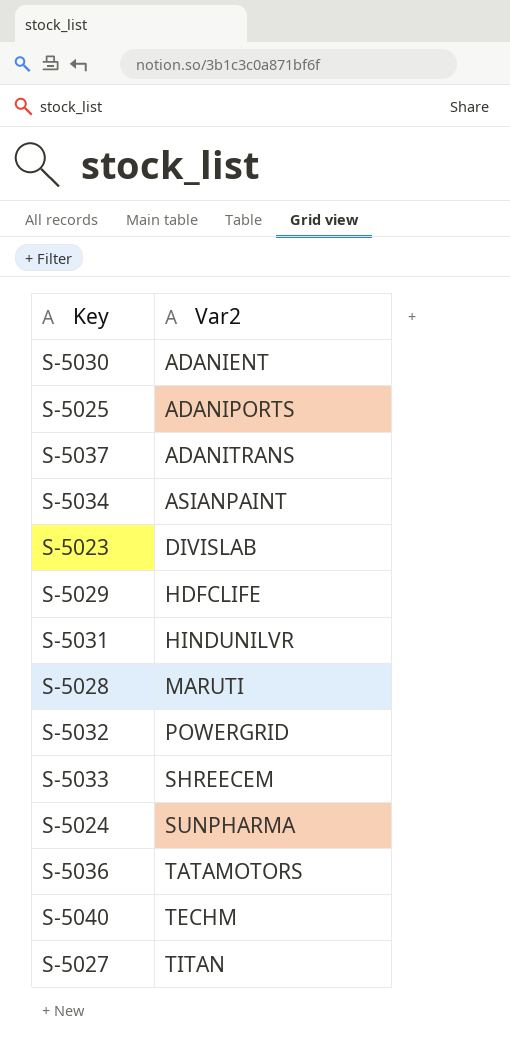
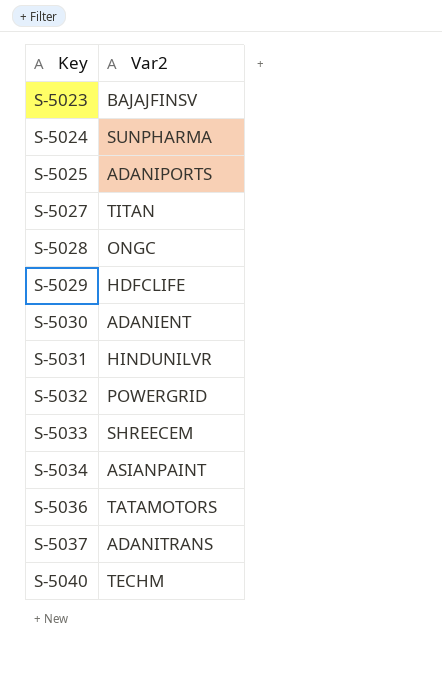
row order: Var2 ascending -> Key ascending
S-5023 | Var2: DIVISLAB -> BAJAJFINSV
S-5028 | Var2: MARUTI -> ONGC

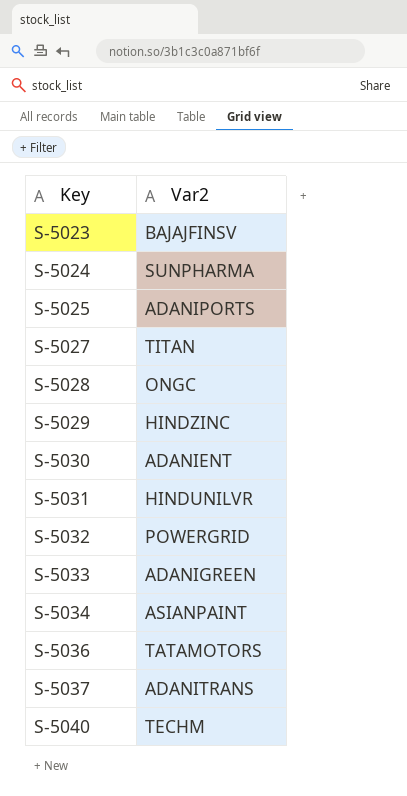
S-5029 | Var2: HDFCLIFE -> HINDZINC
S-5033 | Var2: SHREECEM -> ADANIGREEN

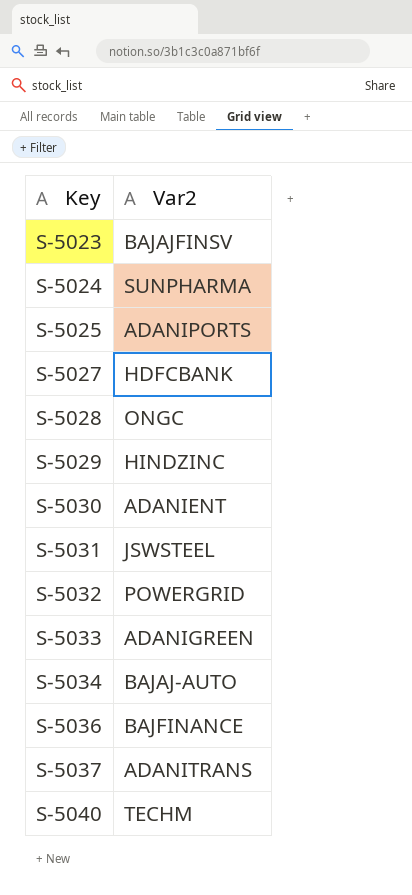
S-5027 | Var2: TITAN -> HDFCBANK
S-5031 | Var2: HINDUNILVR -> JSWSTEEL
S-5034 | Var2: ASIANPAINT -> BAJAJ-AUTO
S-5036 | Var2: TATAMOTORS -> BAJFINANCE

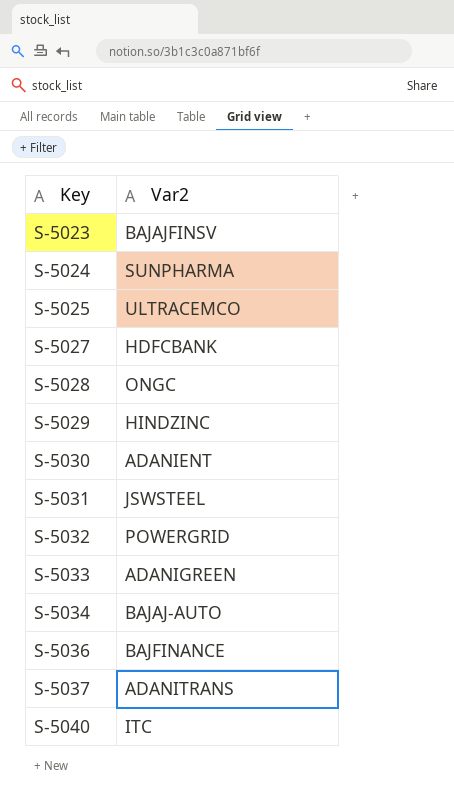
S-5025 | Var2: ADANIPORTS -> ULTRACEMCO
S-5040 | Var2: TECHM -> ITC

